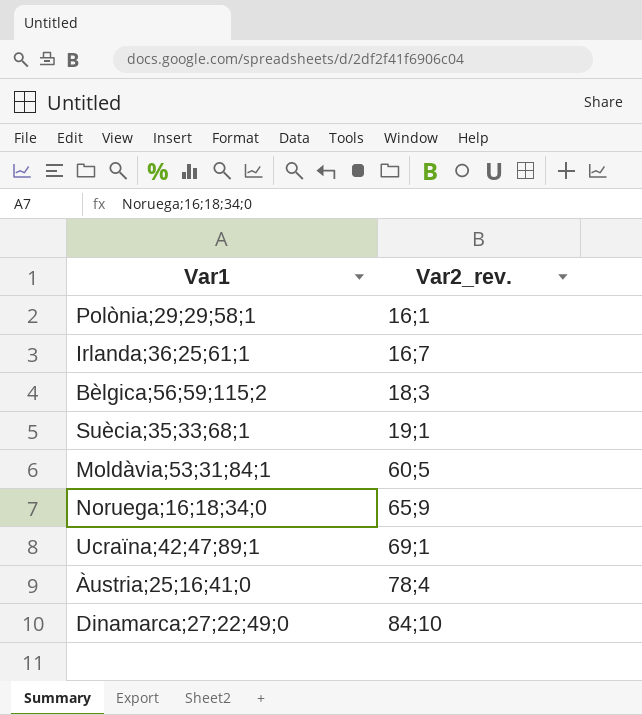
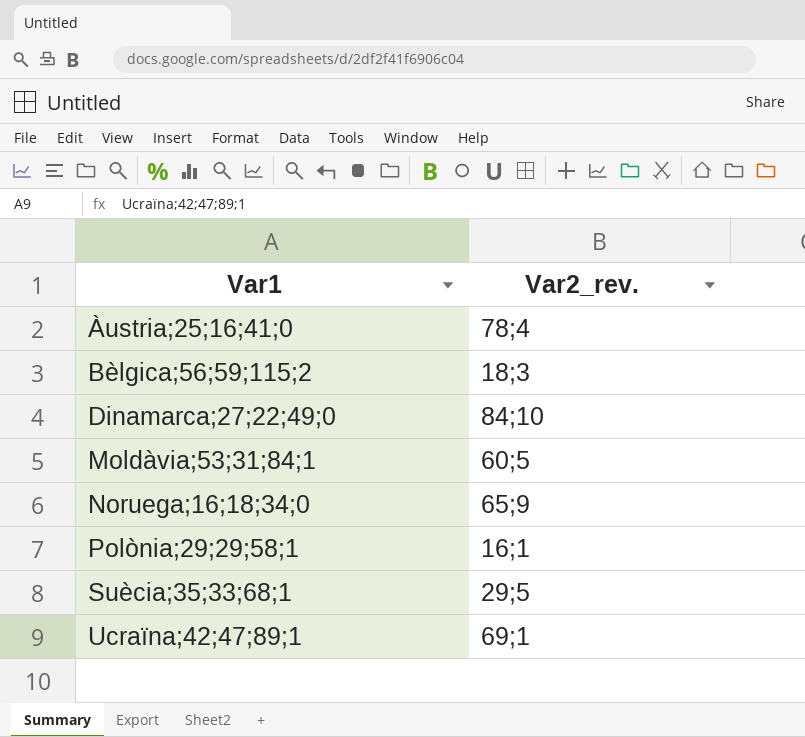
row order: Var2_rev. ascending -> Var1 ascending
row Irlanda;36;25;61;1: 16;7 -> none
Suècia;35;33;68;1 | Var2_rev.: 19;1 -> 29;5

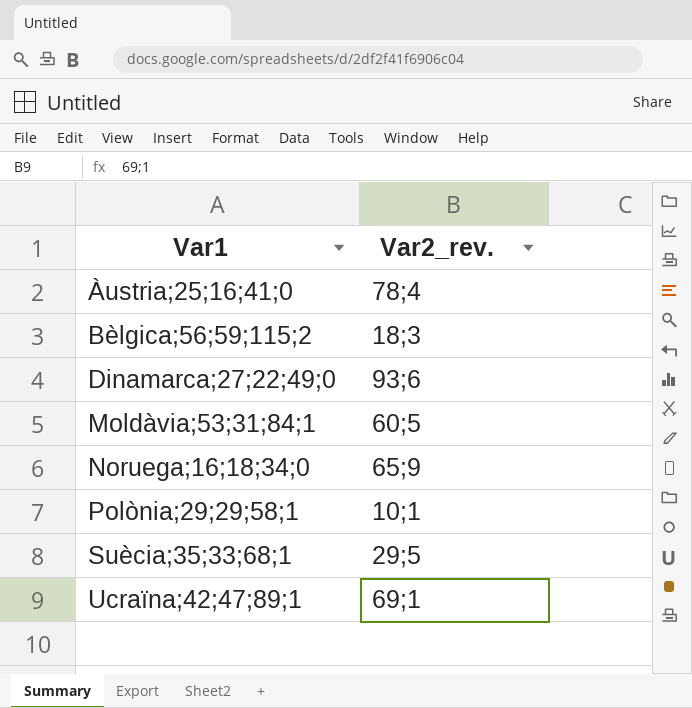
Dinamarca;27;22;49;0 | Var2_rev.: 84;10 -> 93;6
Polònia;29;29;58;1 | Var2_rev.: 16;1 -> 10;1

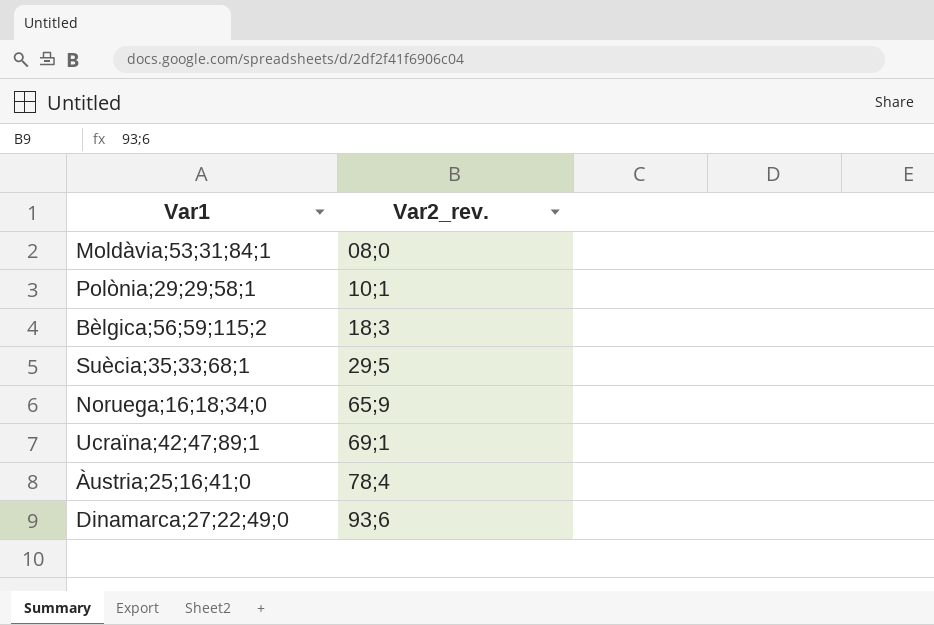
row order: Var1 ascending -> Var2_rev. ascending
Moldàvia;53;31;84;1 | Var2_rev.: 60;5 -> 08;0

